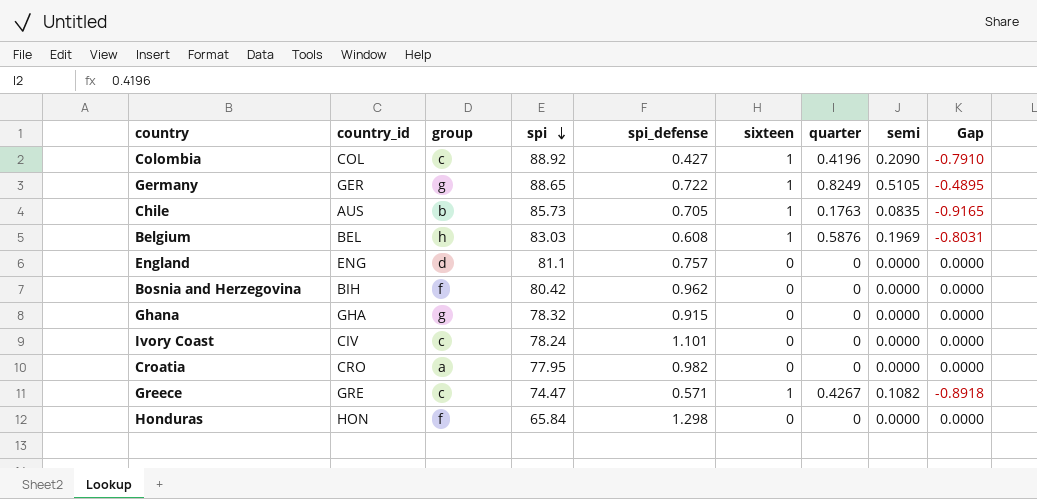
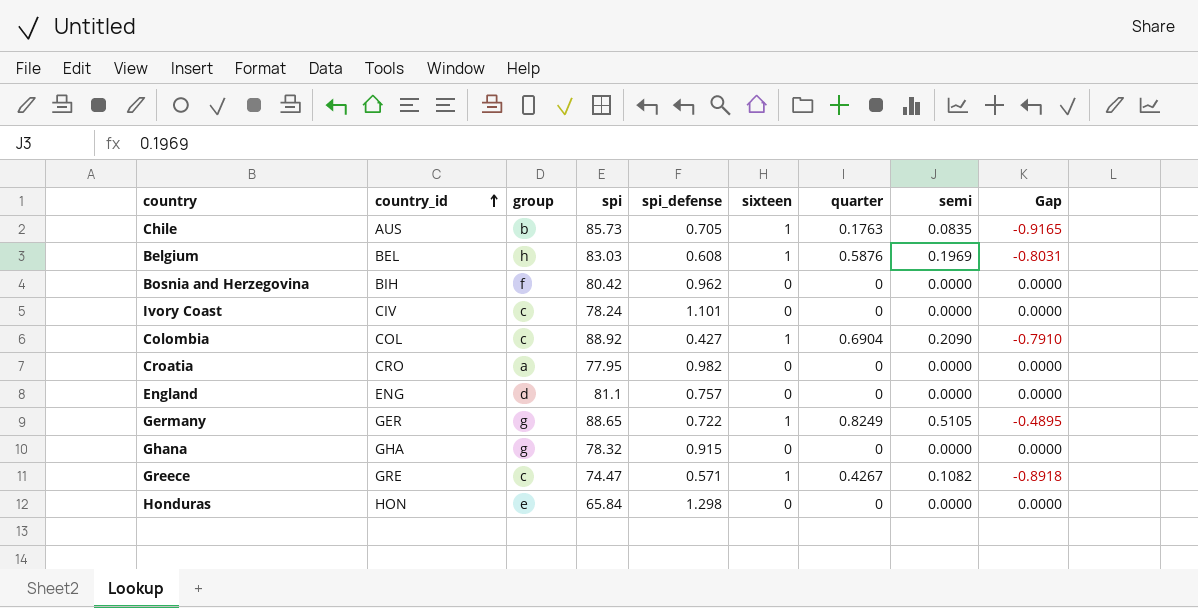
row order: spi descending -> country_id ascending
Colombia | quarter: 0.4196 -> 0.6904
Honduras | group: f -> e

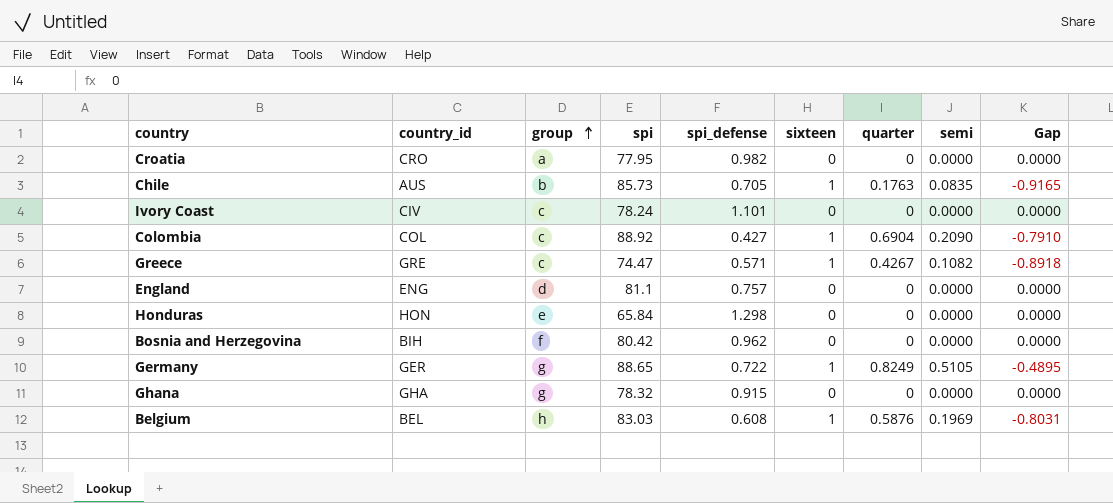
row order: country_id ascending -> group ascending

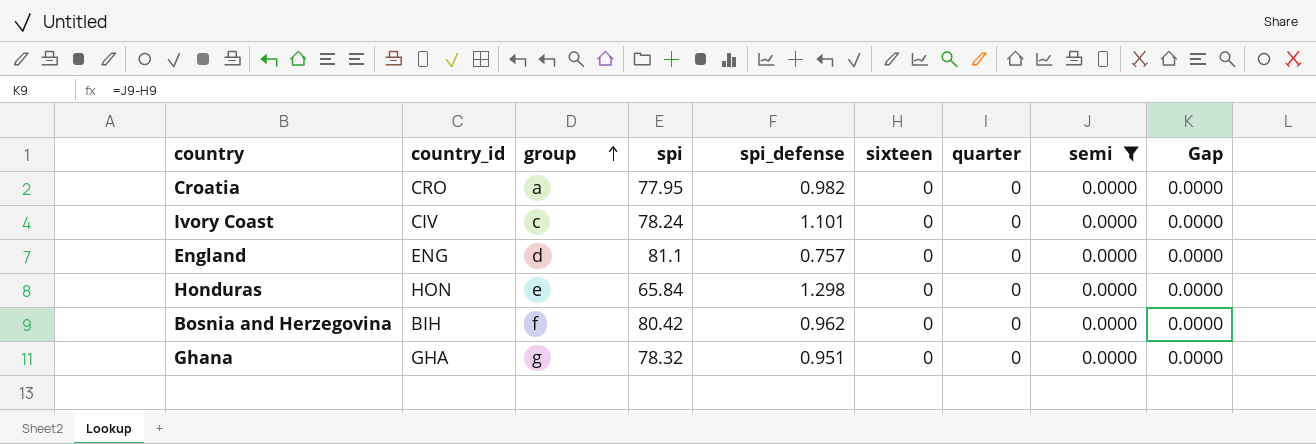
filter: none -> semi = 0.0000
Ghana | spi_defense: 0.915 -> 0.951

